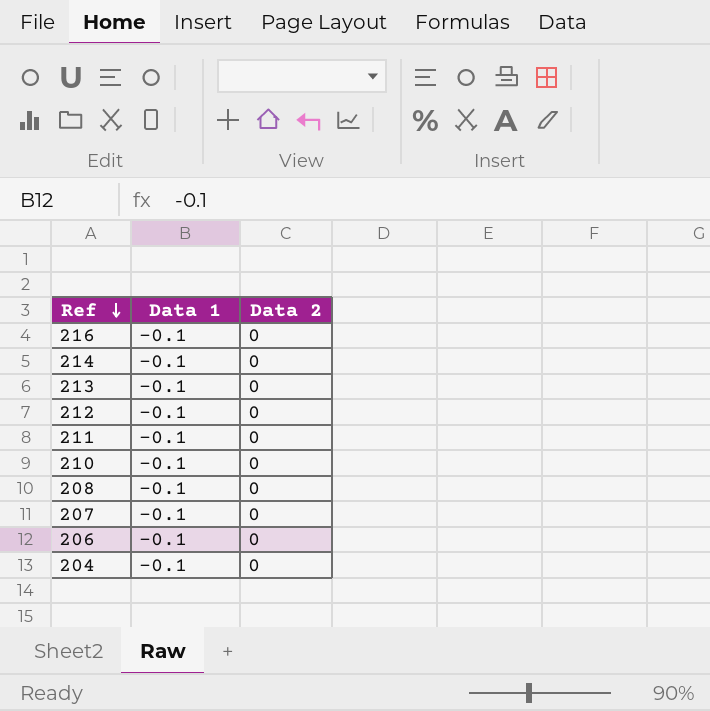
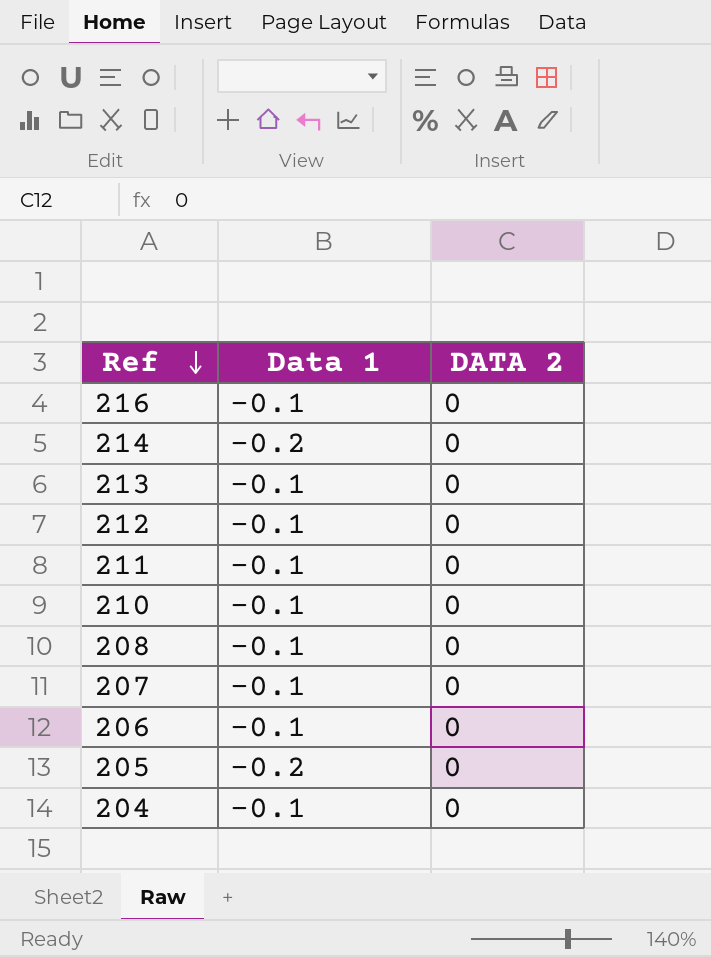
column name: Data 2 -> DATA 2
214 | Data 1: -0.1 -> -0.2
row 205: none -> -0.2 | 0

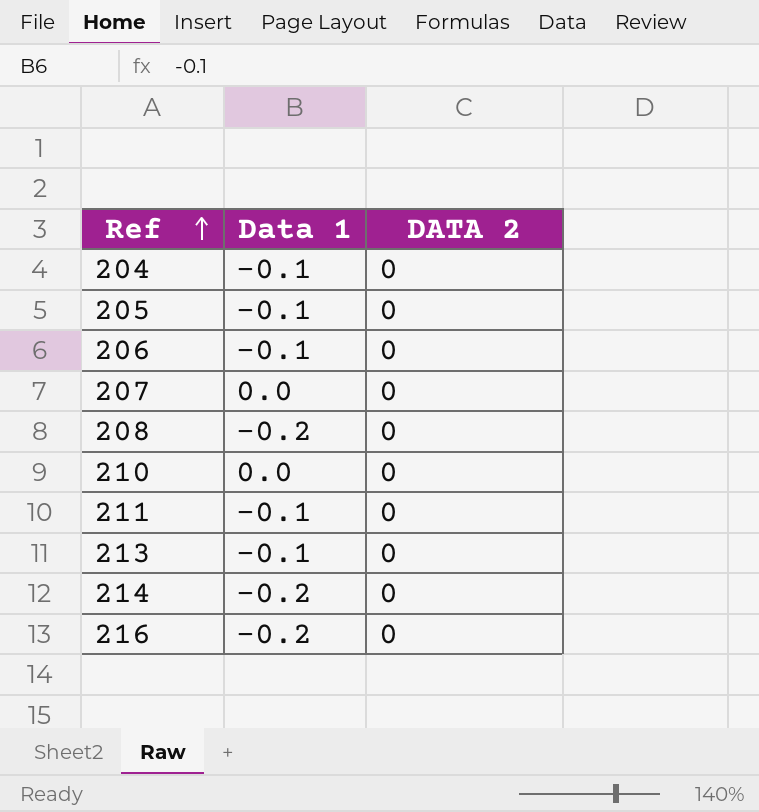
row order: Ref descending -> Ref ascending
row 212: -0.1 | 0 -> none
205 | Data 1: -0.2 -> -0.1
207 | Data 1: -0.1 -> 0.0
208 | Data 1: -0.1 -> -0.2
210 | Data 1: -0.1 -> 0.0
216 | Data 1: -0.1 -> -0.2

